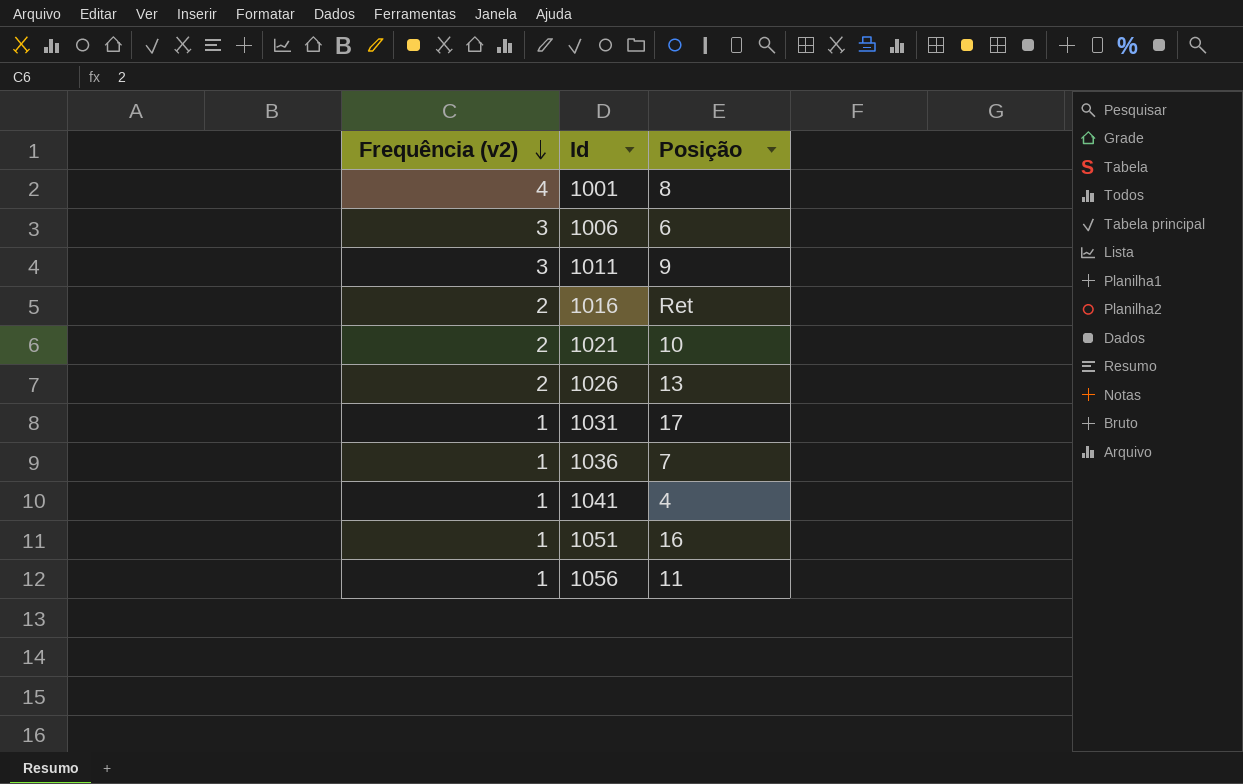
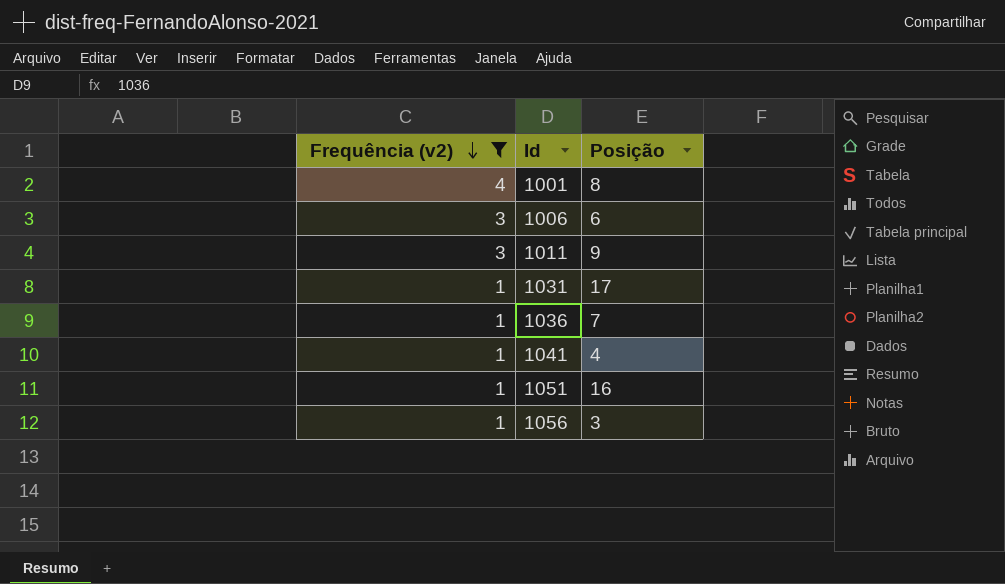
filter: none -> Frequência (v2) != 2
1056 | Posição: 11 -> 3

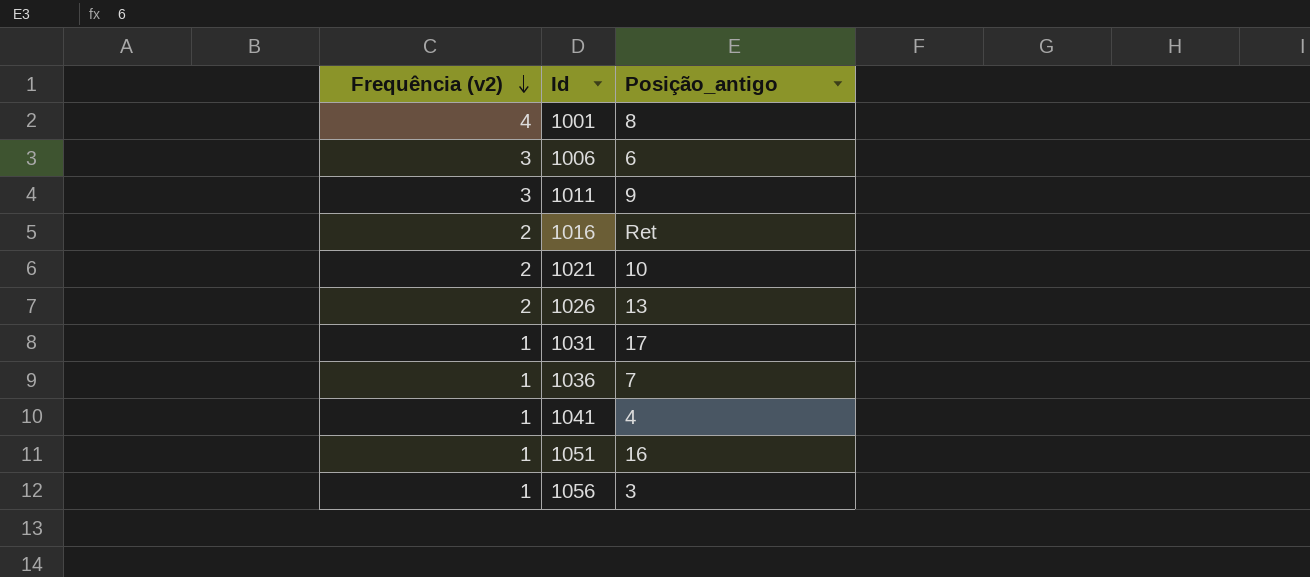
filter: Frequência (v2) != 2 -> none
column name: Posição -> Posição_antigo

